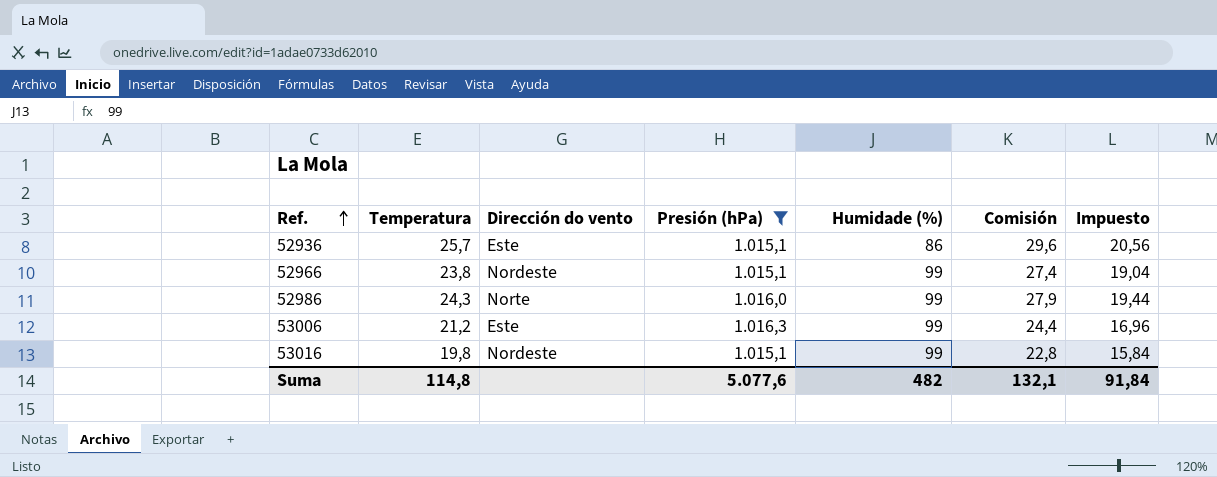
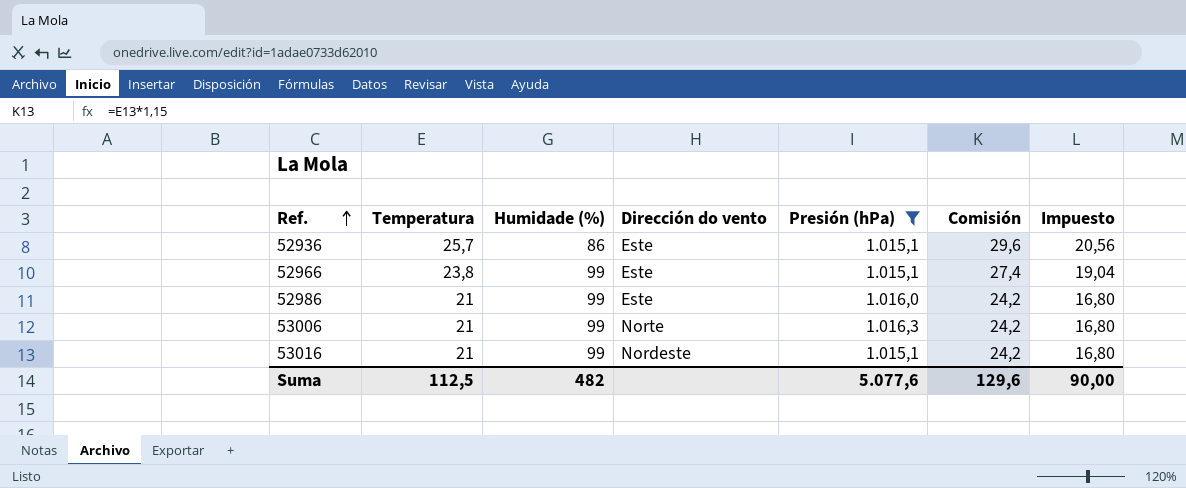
column Humidade (%) | position: 5 -> 3
52966 | Dirección do vento: Nordeste -> Este
52986 | Temperatura: 24,3 -> 21
52986 | Dirección do vento: Norte -> Este
52986 | Comisión: 27,9 -> 24,2
52986 | Impuesto: 19,44 -> 16,80
53006 | Temperatura: 21,2 -> 21
53006 | Dirección do vento: Este -> Norte
53006 | Comisión: 24,4 -> 24,2
53006 | Impuesto: 16,96 -> 16,80
53016 | Temperatura: 19,8 -> 21
53016 | Comisión: 22,8 -> 24,2
53016 | Impuesto: 15,84 -> 16,80
Suma | Temperatura: 114,8 -> 112,5
Suma | Comisión: 132,1 -> 129,6
Suma | Impuesto: 91,84 -> 90,00

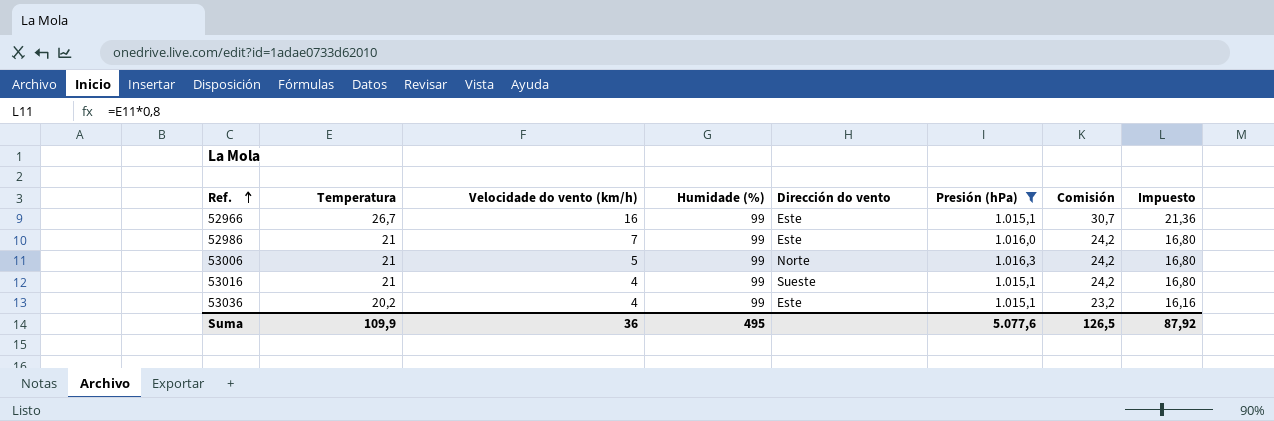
column Velocidade do vento (km/h) | position: none -> 3
row 52936: 25,7 | 86 | Este | 1.015,1 | 29,6 | 20,56 -> none
52966 | Temperatura: 23,8 -> 26,7
52966 | Comisión: 27,4 -> 30,7
52966 | Impuesto: 19,04 -> 21,36
53016 | Dirección do vento: Nordeste -> Sueste
row 53036: none -> 20,2 | 4 | 99 | Este | 1.015,1 | 23,2 | 16,16
Suma | Temperatura: 112,5 -> 109,9
Suma | Humidade (%): 482 -> 495
Suma | Comisión: 129,6 -> 126,5
Suma | Impuesto: 90,00 -> 87,92

